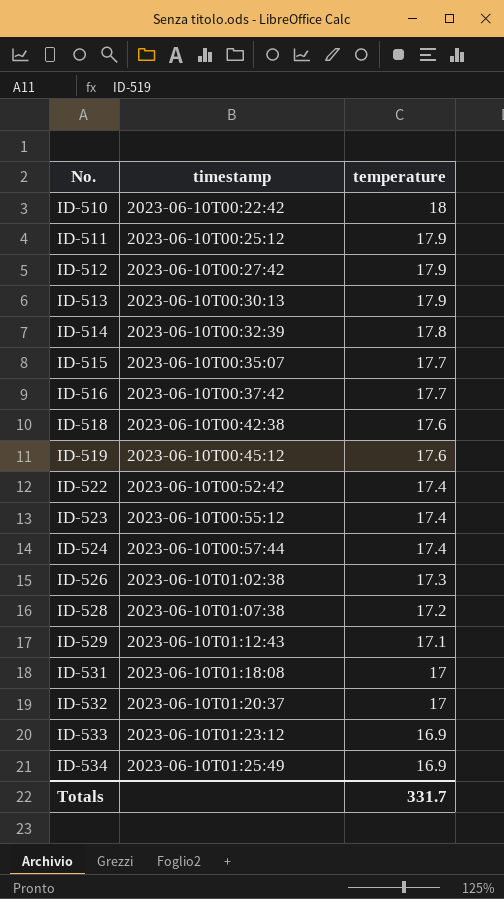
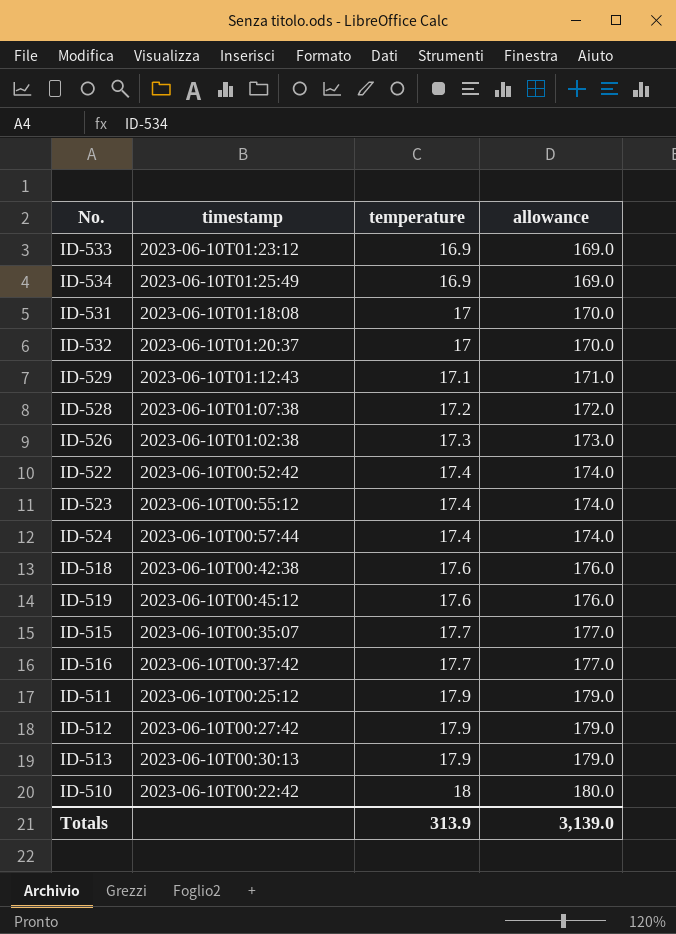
row order: No. ascending -> temperature ascending
column allowance | formula: none -> [temperature] * 10
row ID-514: 2023-06-10T00:32:39 | 17.8 -> none
Totals | temperature: 331.7 -> 313.9

